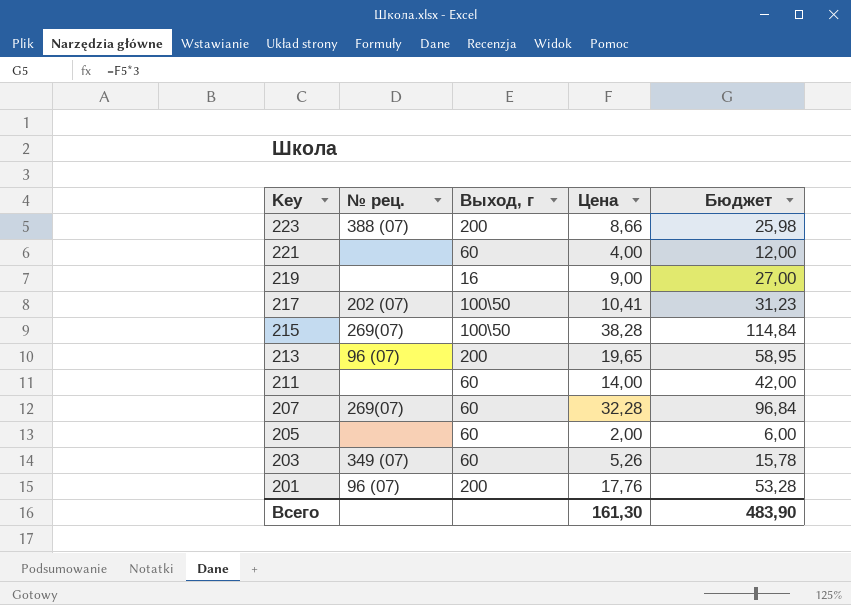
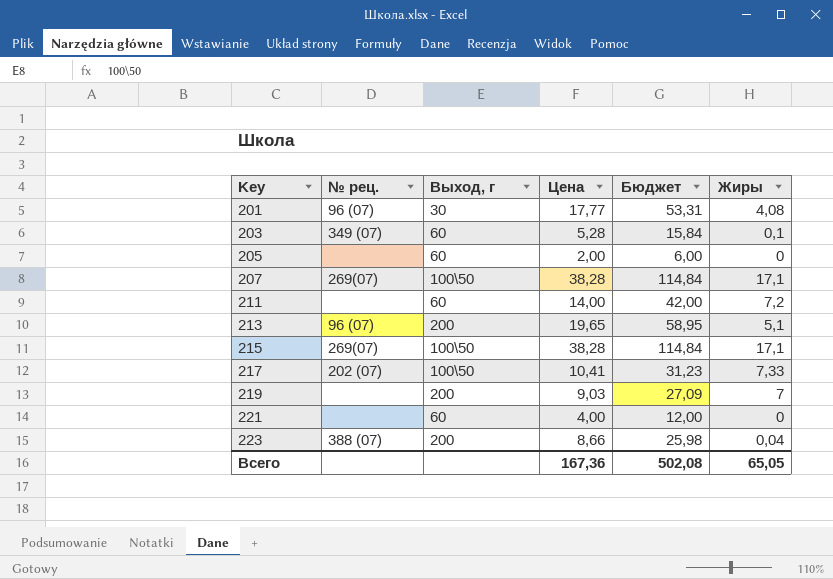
row order: Key descending -> Key ascending
column Жиры | position: none -> 6
201 | Выход, г: 200 -> 30
201 | Цена: 17,76 -> 17,77
201 | Бюджет: 53,28 -> 53,31
203 | Цена: 5,26 -> 5,28
203 | Бюджет: 15,78 -> 15,84
207 | Выход, г: 60 -> 100\50
207 | Цена: 32,28 -> 38,28
207 | Бюджет: 96,84 -> 114,84
219 | Выход, г: 16 -> 200
219 | Цена: 9,00 -> 9,03
219 | Бюджет: 27,00 -> 27,09
Всего | Цена: 161,30 -> 167,36
Всего | Бюджет: 483,90 -> 502,08

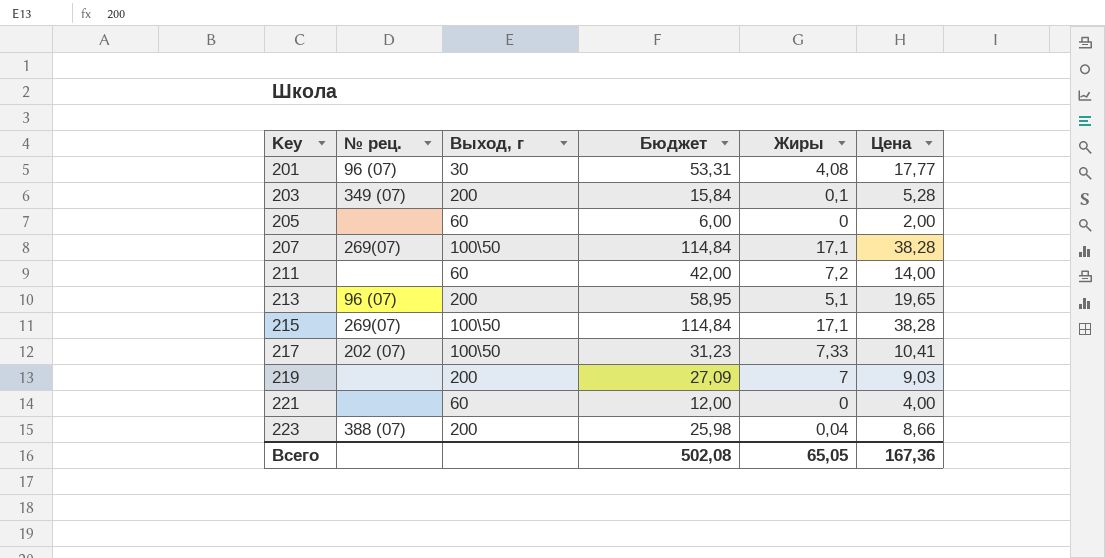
column Цена | position: 4 -> 6
203 | Выход, г: 60 -> 200

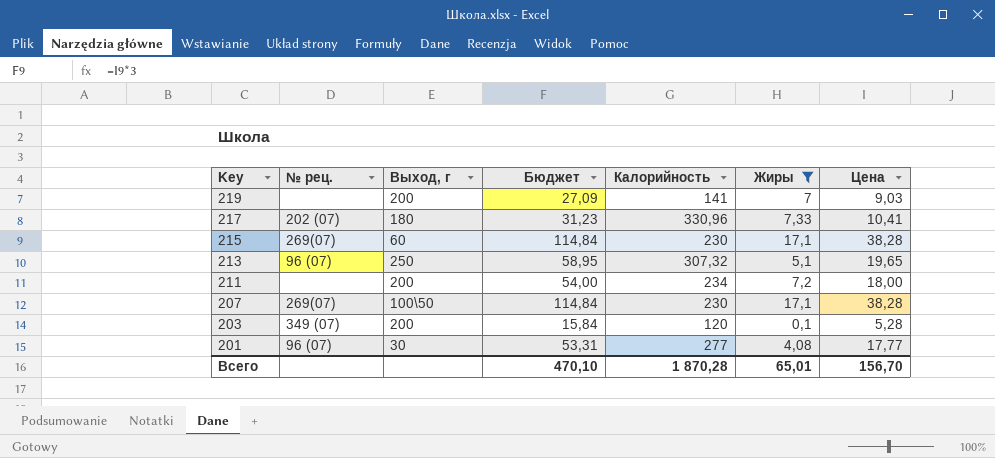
filter: none -> Жиры >= 0,1
row order: Key ascending -> Key descending
column Калорийность | position: none -> 5
217 | Выход, г: 100\50 -> 180
215 | Выход, г: 100\50 -> 60
213 | Выход, г: 200 -> 250
211 | Выход, г: 60 -> 200
211 | Бюджет: 42,00 -> 54,00
211 | Цена: 14,00 -> 18,00
Всего | Бюджет: 502,08 -> 470,10
Всего | Жиры: 65,05 -> 65,01
Всего | Цена: 167,36 -> 156,70

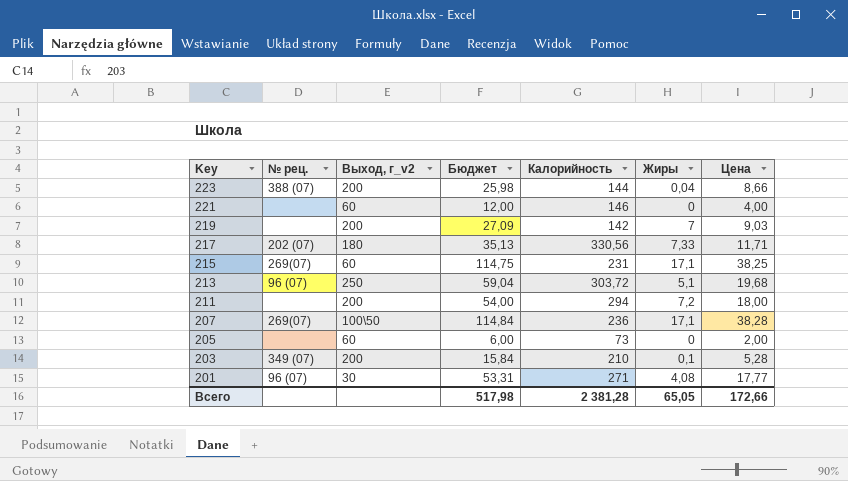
filter: Жиры >= 0,1 -> none
column name: Выход, г -> Выход, г_v2
219 | Калорийность: 141 -> 142
217 | Бюджет: 31,23 -> 35,13
217 | Калорийность: 330,96 -> 330,56
217 | Цена: 10,41 -> 11,71
215 | Бюджет: 114,84 -> 114,75
215 | Калорийность: 230 -> 231
215 | Цена: 38,28 -> 38,25
213 | Бюджет: 58,95 -> 59,04
213 | Калорийность: 307,32 -> 303,72
213 | Цена: 19,65 -> 19,68
211 | Калорийность: 234 -> 294
207 | Калорийность: 230 -> 236
203 | Калорийность: 120 -> 210
201 | Калорийность: 277 -> 271
Всего | Бюджет: 470,10 -> 517,98
Всего | Калорийность: 1 870,28 -> 2 381,28
Всего | Жиры: 65,01 -> 65,05
Всего | Цена: 156,70 -> 172,66

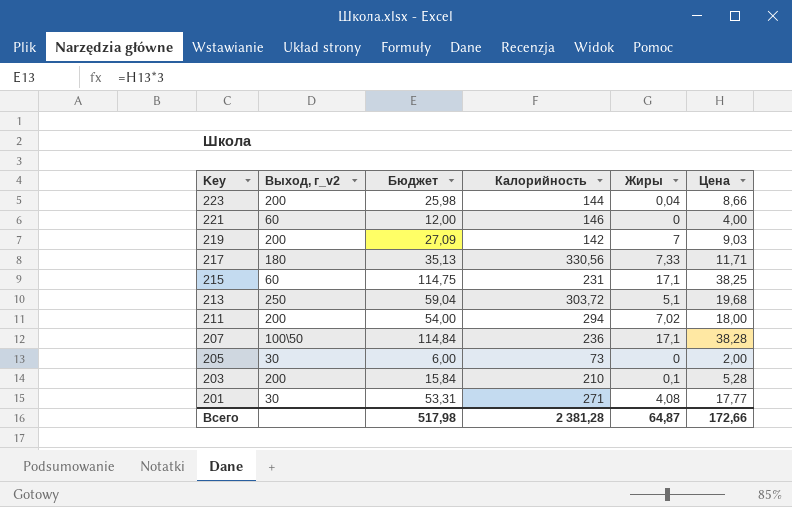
column № рец. | position: 2 -> none
211 | Жиры: 7,2 -> 7,02
205 | Выход, г_v2: 60 -> 30
Всего | Жиры: 65,05 -> 64,87

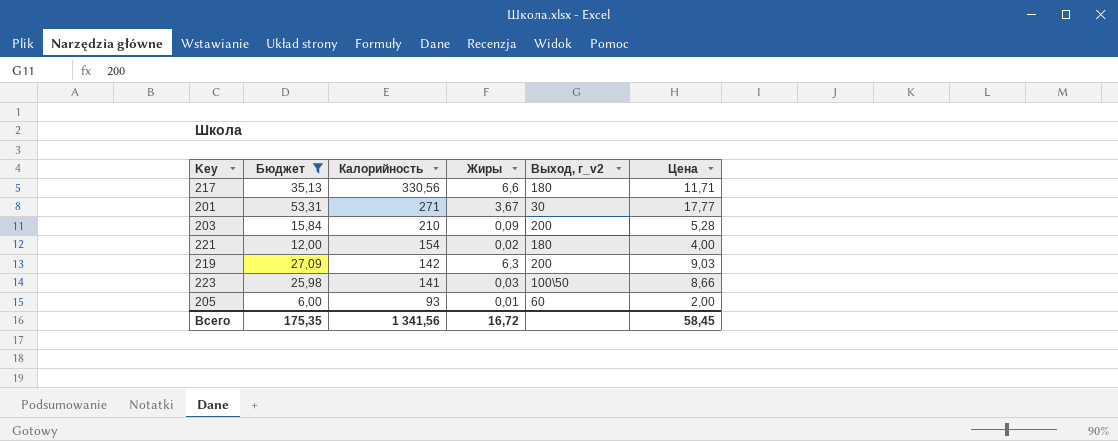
filter: none -> Бюджет <= 53,31
row order: Key descending -> Калорийность descending
column Выход, г_v2 | position: 2 -> 5
217 | Жиры: 7,33 -> 6,6
201 | Жиры: 4,08 -> 3,67
203 | Жиры: 0,1 -> 0,09
221 | Калорийность: 146 -> 154
221 | Жиры: 0 -> 0,02
221 | Выход, г_v2: 60 -> 180
219 | Жиры: 7 -> 6,3
223 | Калорийность: 144 -> 141
223 | Жиры: 0,04 -> 0,03
223 | Выход, г_v2: 200 -> 100\50
205 | Калорийность: 73 -> 93
205 | Жиры: 0 -> 0,01
205 | Выход, г_v2: 30 -> 60
Всего | Бюджет: 517,98 -> 175,35
Всего | Калорийность: 2 381,28 -> 1 341,56
Всего | Жиры: 64,87 -> 16,72
Всего | Цена: 172,66 -> 58,45

